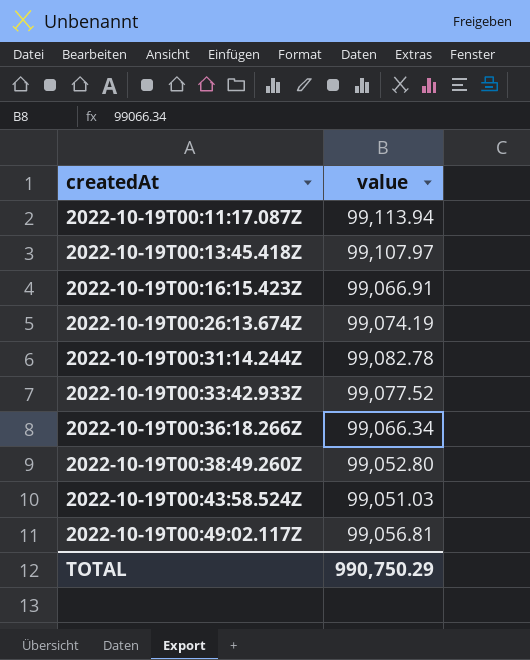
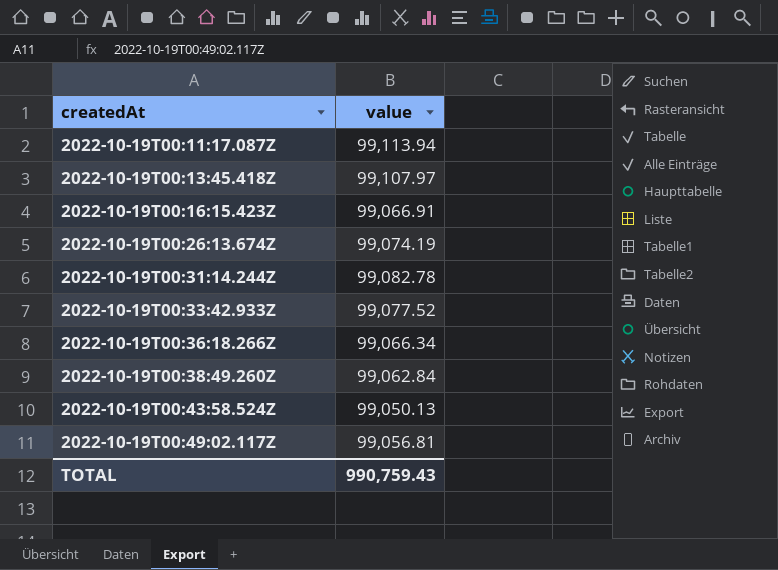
2022-10-19T00:38:49.260Z | value: 99,052.80 -> 99,062.84
2022-10-19T00:43:58.524Z | value: 99,051.03 -> 99,050.13
TOTAL | value: 990,750.29 -> 990,759.43

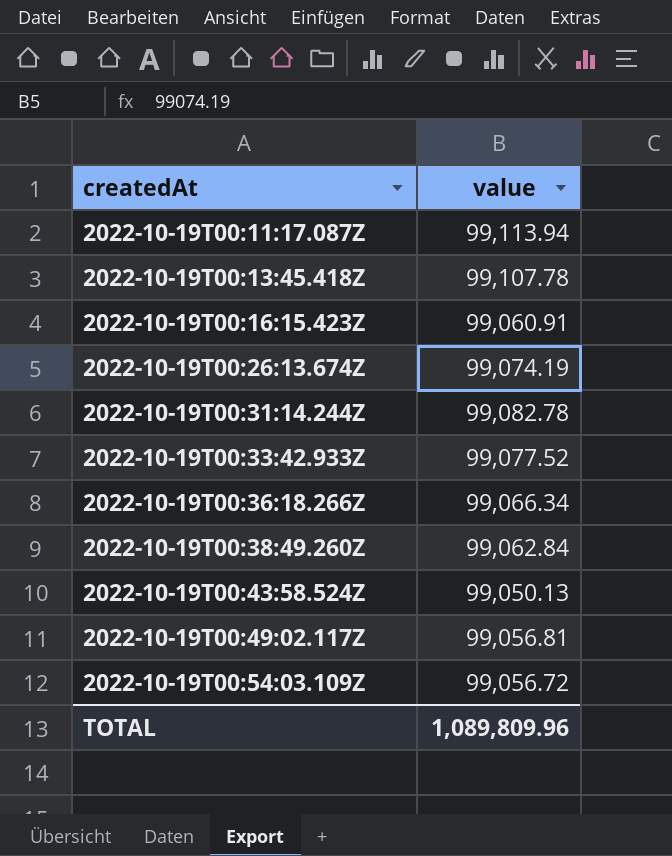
2022-10-19T00:13:45.418Z | value: 99,107.97 -> 99,107.78
2022-10-19T00:16:15.423Z | value: 99,066.91 -> 99,060.91
row 2022-10-19T00:54:03.109Z: none -> 99,056.72
TOTAL | value: 990,759.43 -> 1,089,809.96

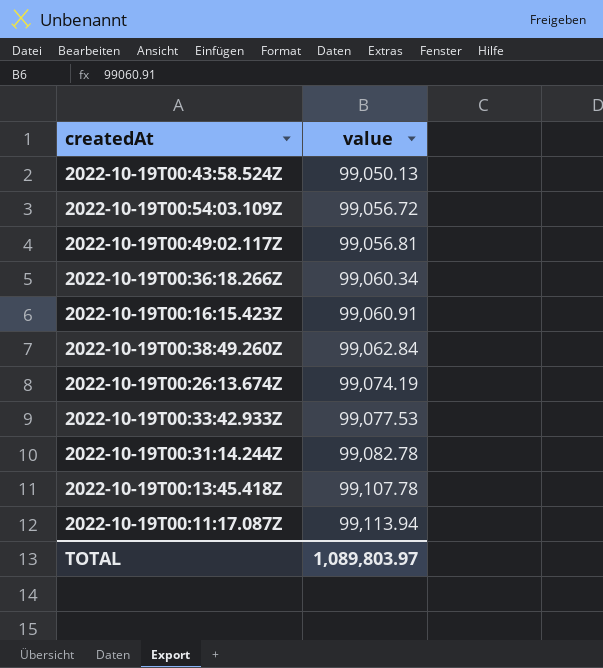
row order: createdAt ascending -> value ascending
2022-10-19T00:36:18.266Z | value: 99,066.34 -> 99,060.34
2022-10-19T00:33:42.933Z | value: 99,077.52 -> 99,077.53
TOTAL | value: 1,089,809.96 -> 1,089,803.97

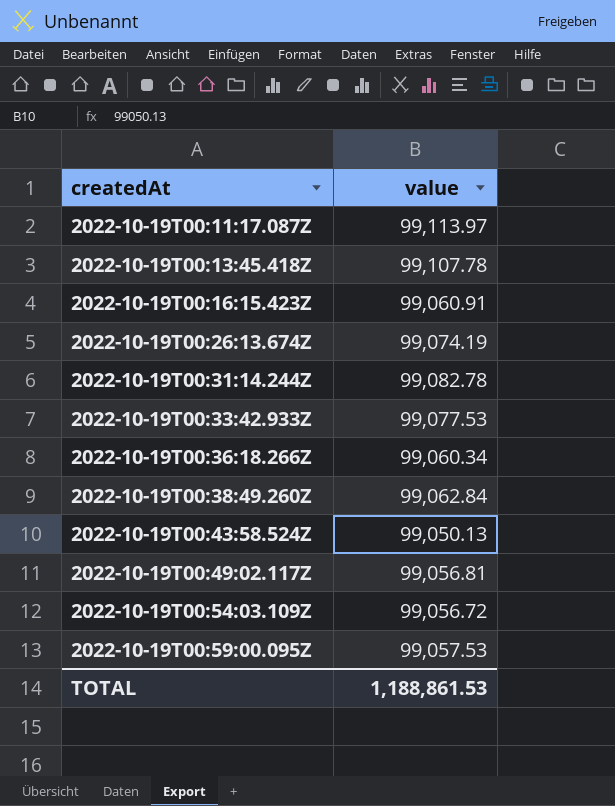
row order: value ascending -> createdAt ascending
2022-10-19T00:11:17.087Z | value: 99,113.94 -> 99,113.97
row 2022-10-19T00:59:00.095Z: none -> 99,057.53
TOTAL | value: 1,089,803.97 -> 1,188,861.53

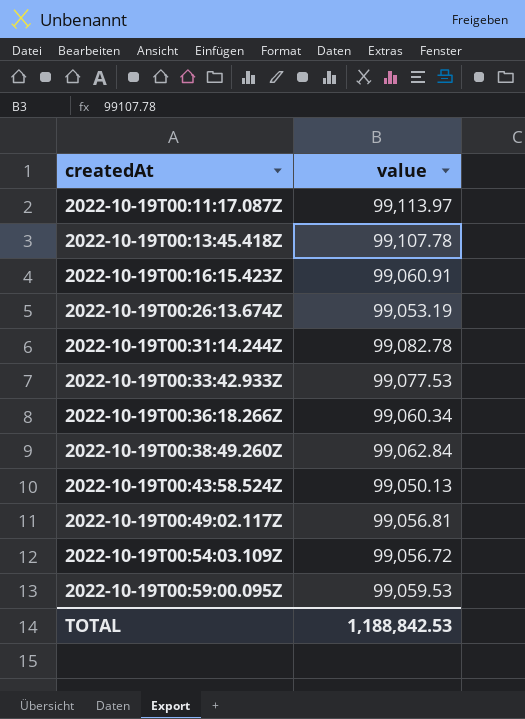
2022-10-19T00:26:13.674Z | value: 99,074.19 -> 99,053.19
2022-10-19T00:59:00.095Z | value: 99,057.53 -> 99,059.53
TOTAL | value: 1,188,861.53 -> 1,188,842.53

